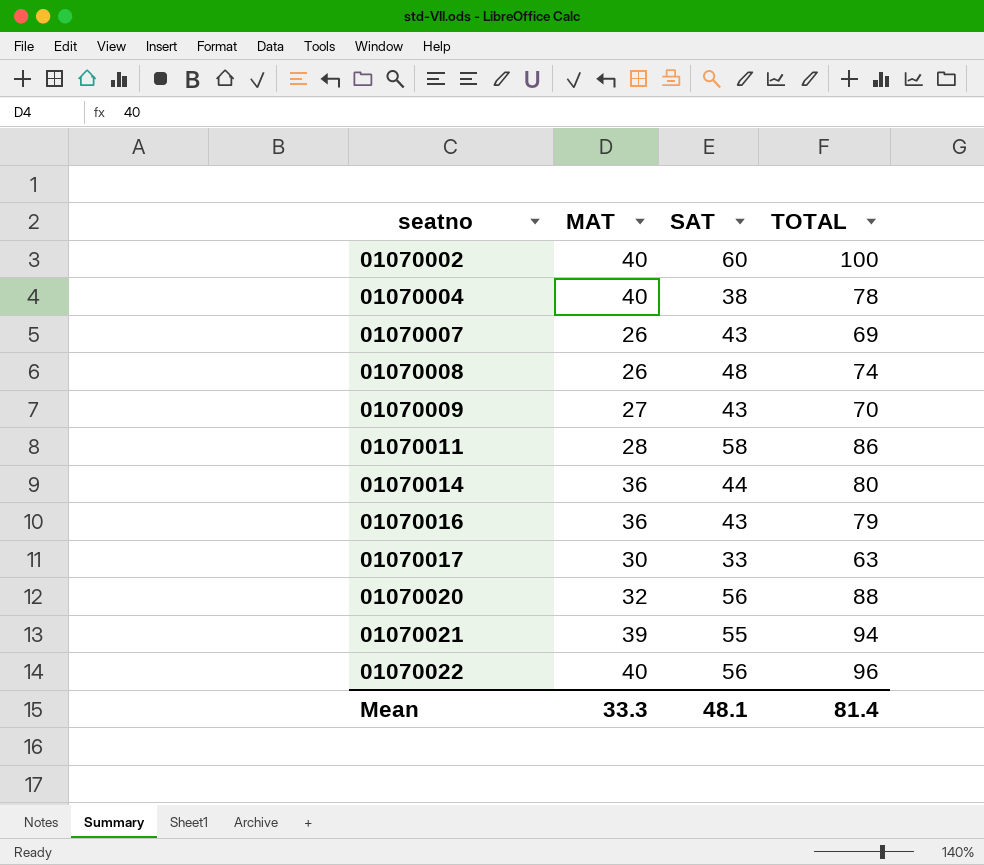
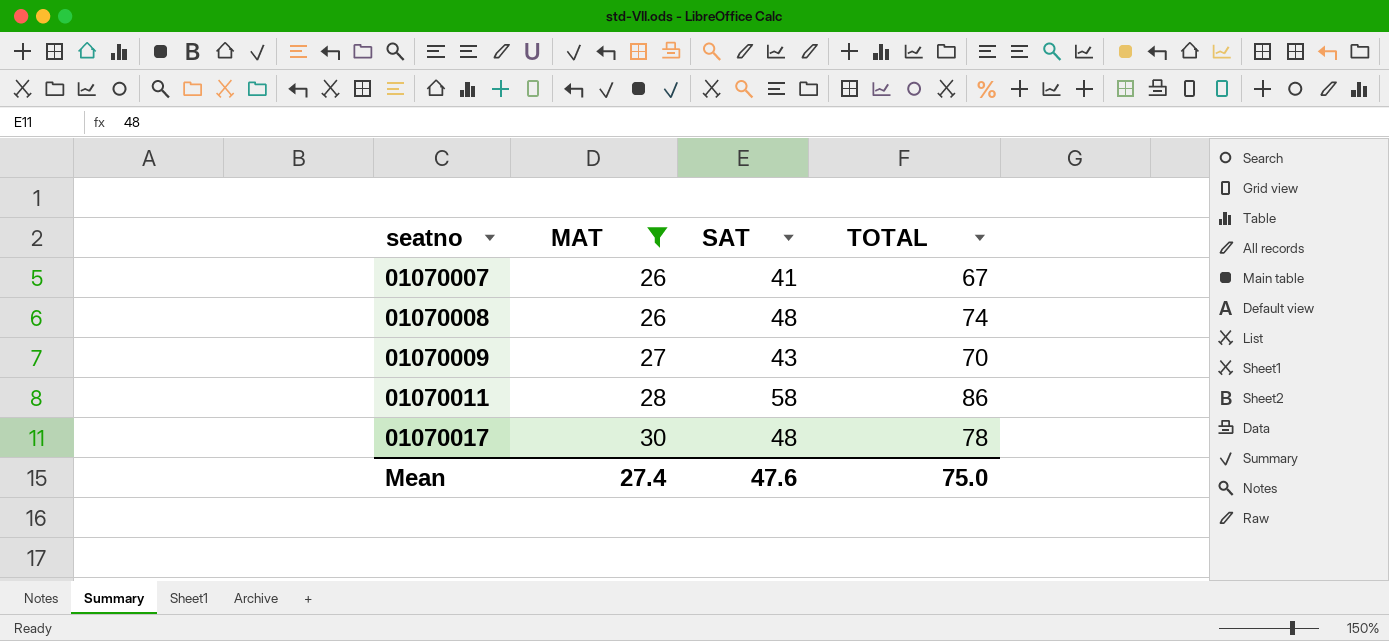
filter: none -> MAT <= 30
01070007 | SAT: 43 -> 41
01070007 | TOTAL: 69 -> 67
01070017 | SAT: 33 -> 48
01070017 | TOTAL: 63 -> 78
Mean | MAT: 33.3 -> 27.4
Mean | SAT: 48.1 -> 47.6
Mean | TOTAL: 81.4 -> 75.0

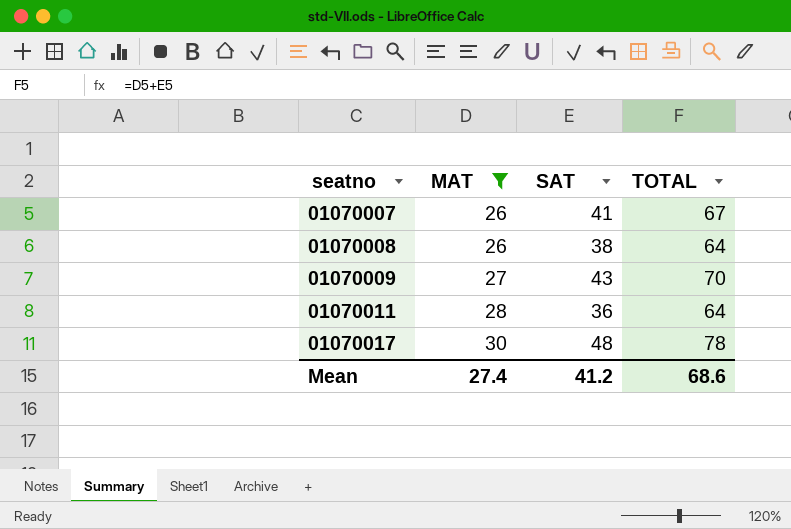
01070008 | SAT: 48 -> 38
01070008 | TOTAL: 74 -> 64
01070011 | SAT: 58 -> 36
01070011 | TOTAL: 86 -> 64
Mean | SAT: 47.6 -> 41.2
Mean | TOTAL: 75.0 -> 68.6

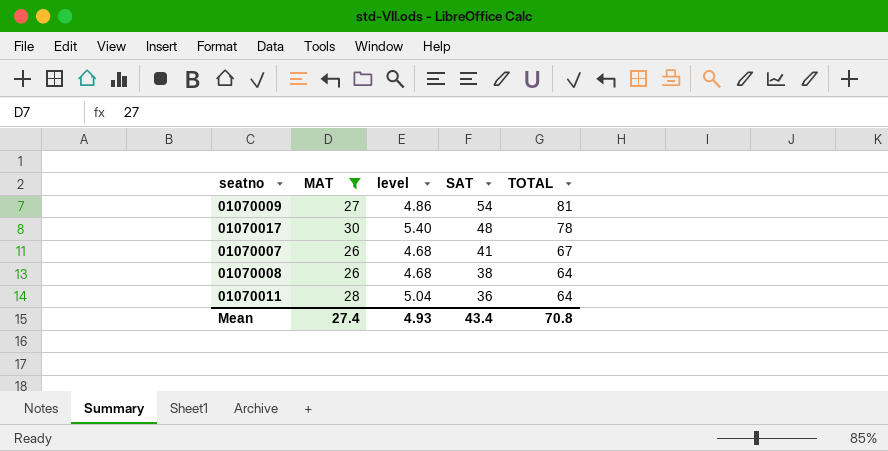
row order: seatno ascending -> SAT descending
column level | formula: none -> [MAT] * 0.18
01070009 | SAT: 43 -> 54
01070009 | TOTAL: 70 -> 81
Mean | SAT: 41.2 -> 43.4
Mean | TOTAL: 68.6 -> 70.8

